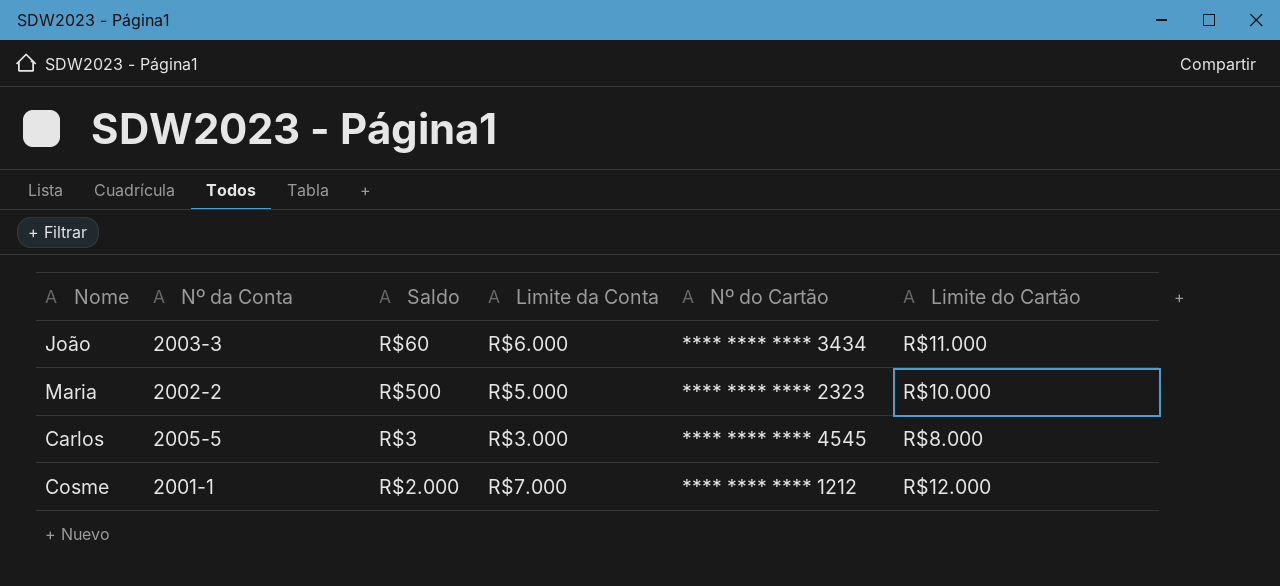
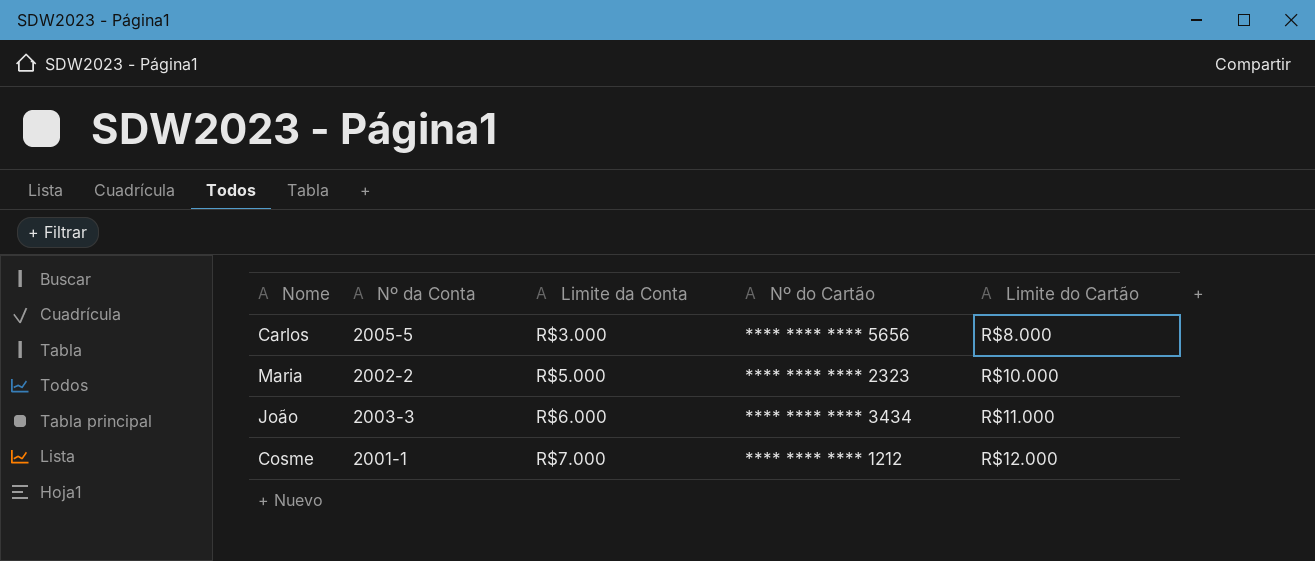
row order: none -> Limite da Conta ascending
column Saldo | position: 3 -> none
Carlos | Nº do Cartão: **** **** **** 4545 -> **** **** **** 5656

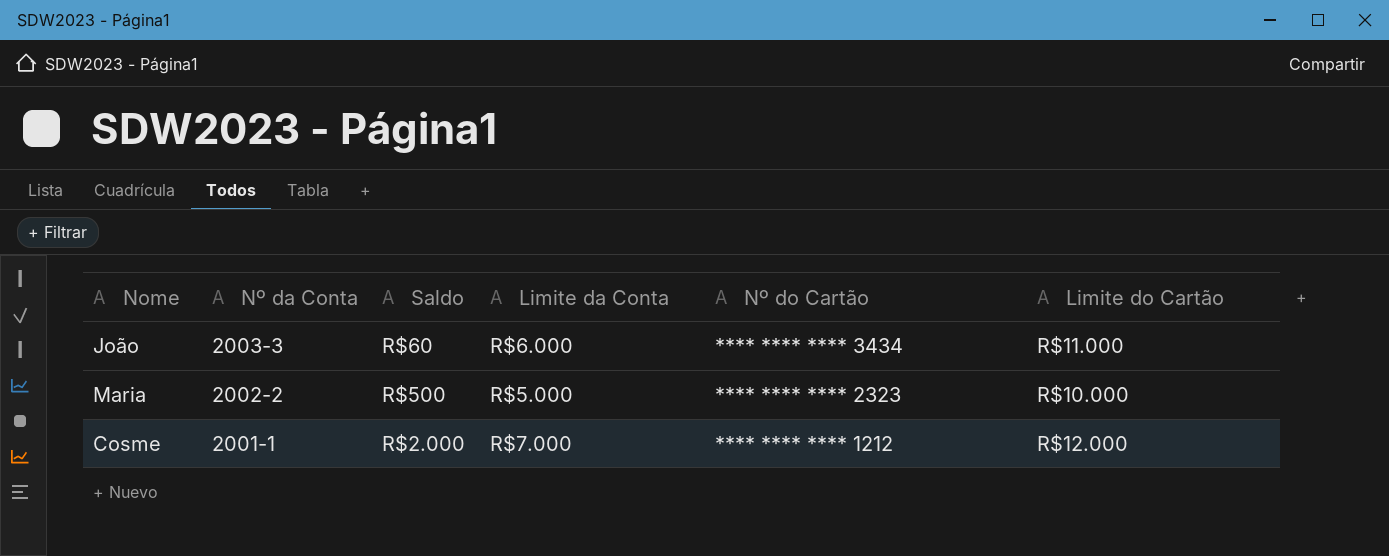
row order: Limite da Conta ascending -> Nº da Conta descending
column Saldo | position: none -> 3
row Carlos: 2005-5 | R$3.000 | **** **** **** 5656 | R$8.000 -> none

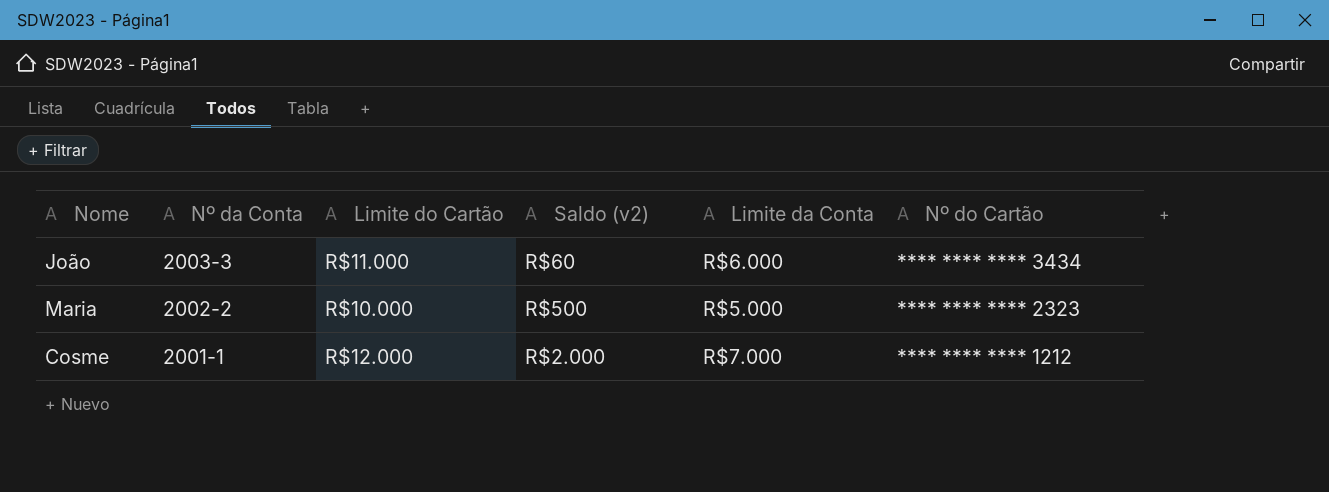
column Limite do Cartão | position: 6 -> 3
column name: Saldo -> Saldo (v2)

